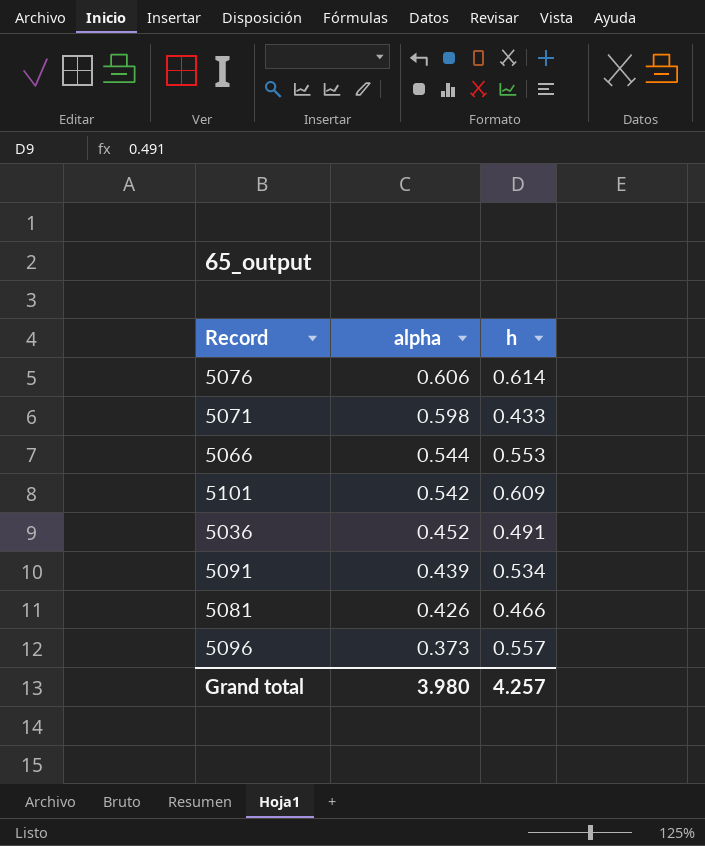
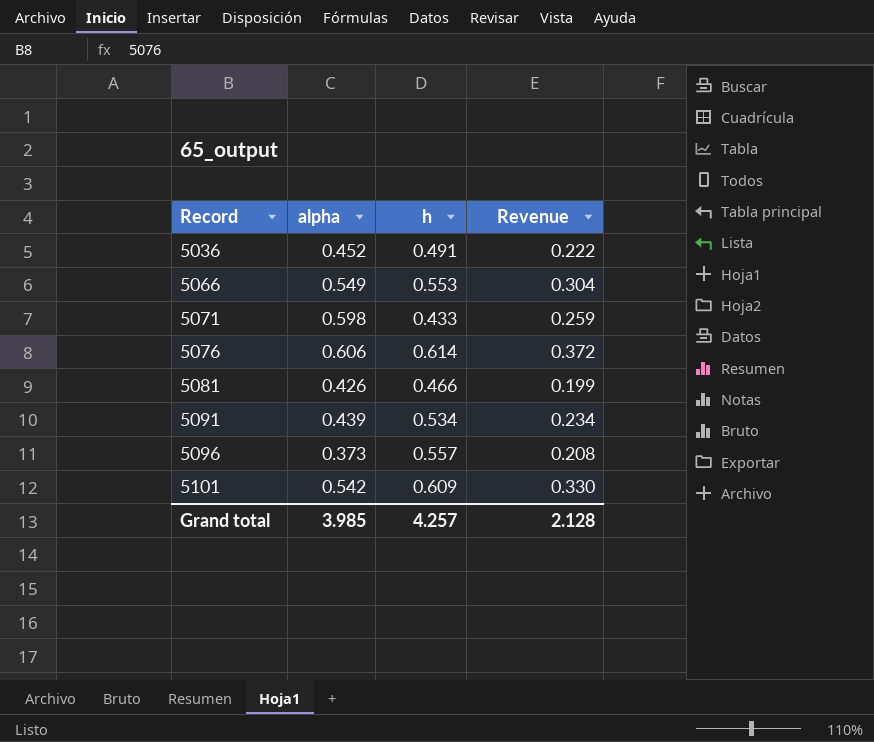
row order: alpha descending -> Record ascending
column Revenue | formula: none -> [alpha] * [h]
5066 | alpha: 0.544 -> 0.549
Grand total | alpha: 3.980 -> 3.985

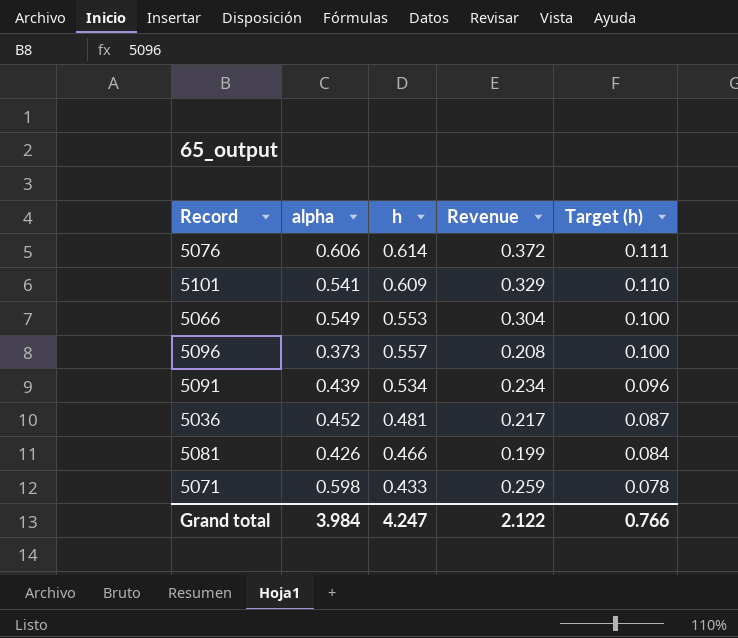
row order: Record ascending -> Target (h) descending
column Target (h) | formula: none -> [h] * 0.18
5101 | alpha: 0.542 -> 0.541
5101 | Revenue: 0.330 -> 0.329
5036 | h: 0.491 -> 0.481
5036 | Revenue: 0.222 -> 0.217
Grand total | alpha: 3.985 -> 3.984
Grand total | h: 4.257 -> 4.247
Grand total | Revenue: 2.128 -> 2.122

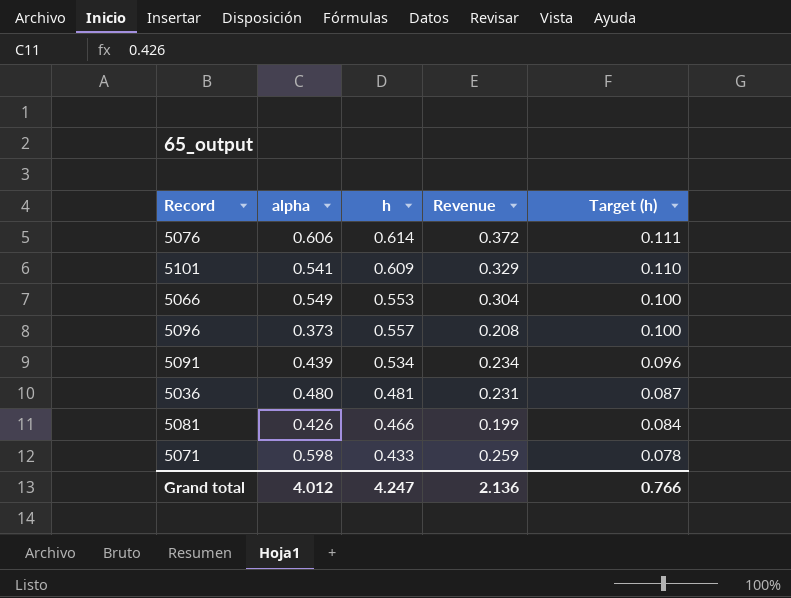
5036 | alpha: 0.452 -> 0.480
5036 | Revenue: 0.217 -> 0.231
Grand total | alpha: 3.984 -> 4.012
Grand total | Revenue: 2.122 -> 2.136

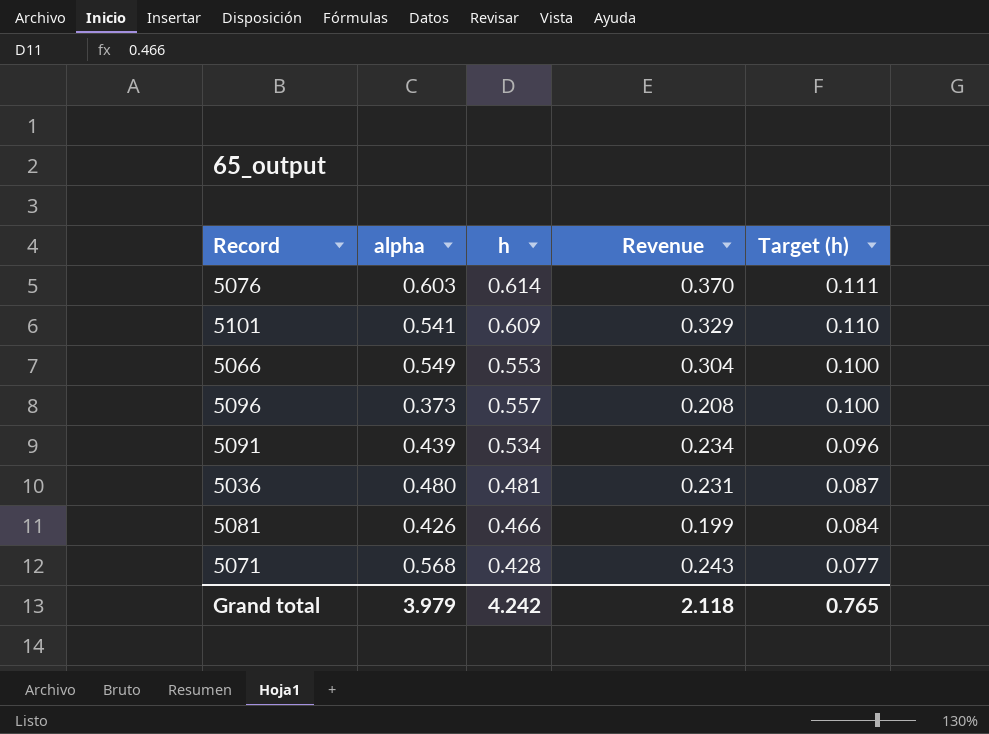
5076 | alpha: 0.606 -> 0.603
5076 | Revenue: 0.372 -> 0.370
5071 | alpha: 0.598 -> 0.568
5071 | h: 0.433 -> 0.428
5071 | Revenue: 0.259 -> 0.243
5071 | Target (h): 0.078 -> 0.077
Grand total | alpha: 4.012 -> 3.979
Grand total | h: 4.247 -> 4.242
Grand total | Revenue: 2.136 -> 2.118
Grand total | Target (h): 0.766 -> 0.765

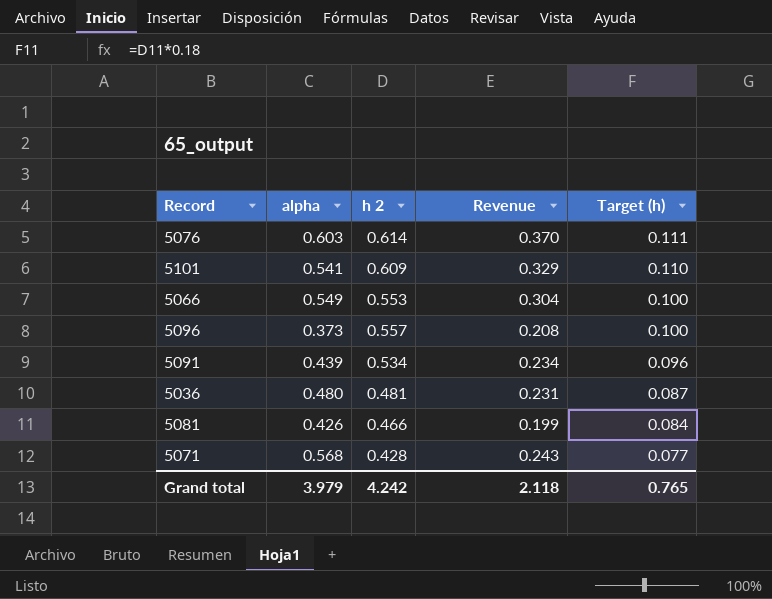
column name: h -> h 2

